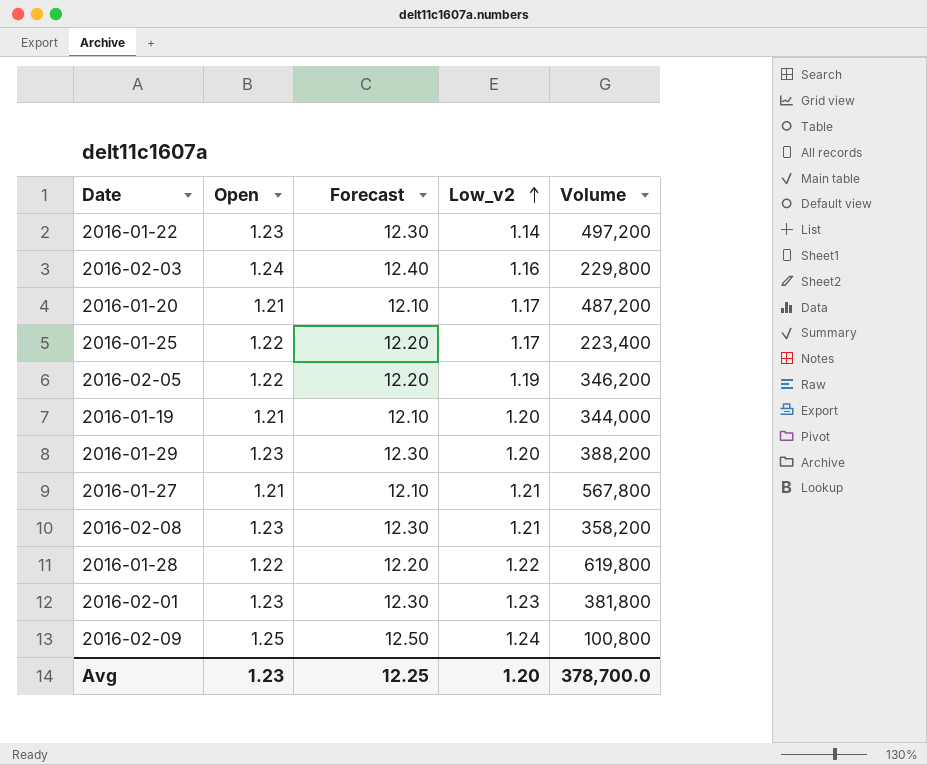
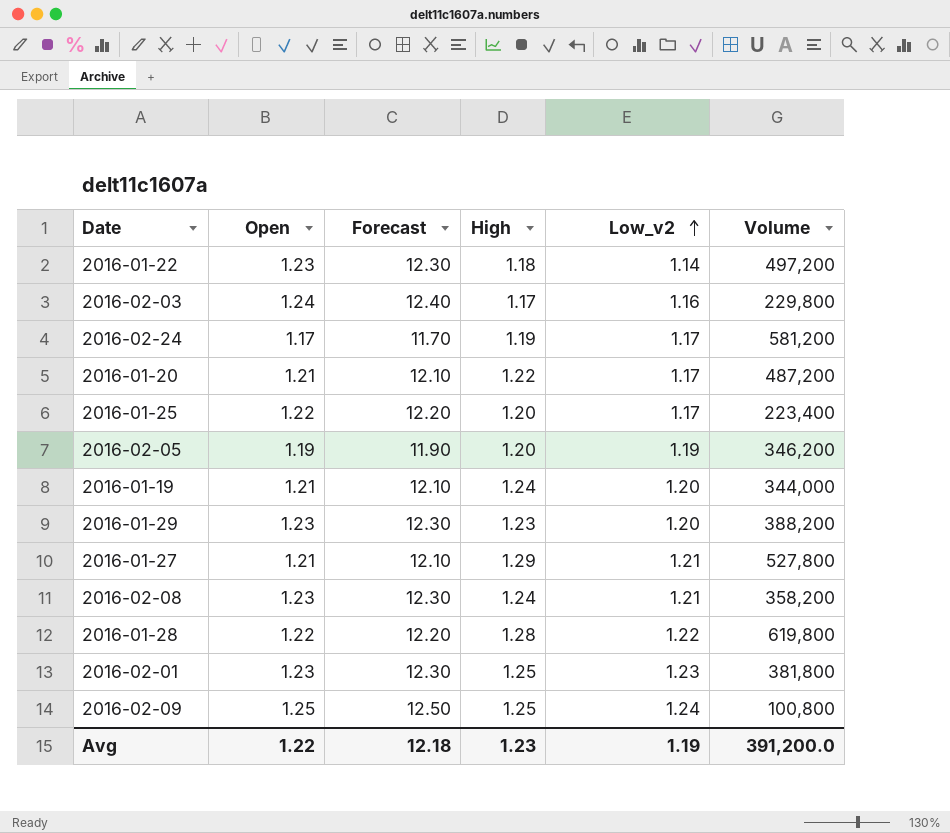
column High | position: none -> 4
row 2016-02-24: none -> 1.17 | 11.70 | 1.19 | 1.17 | 581,200
2016-02-05 | Open: 1.22 -> 1.19
2016-02-05 | Forecast: 12.20 -> 11.90
2016-01-27 | Volume: 567,800 -> 527,800
Avg | Open: 1.23 -> 1.22
Avg | Forecast: 12.25 -> 12.18
Avg | Low_v2: 1.20 -> 1.19
Avg | Volume: 378,700.0 -> 391,200.0

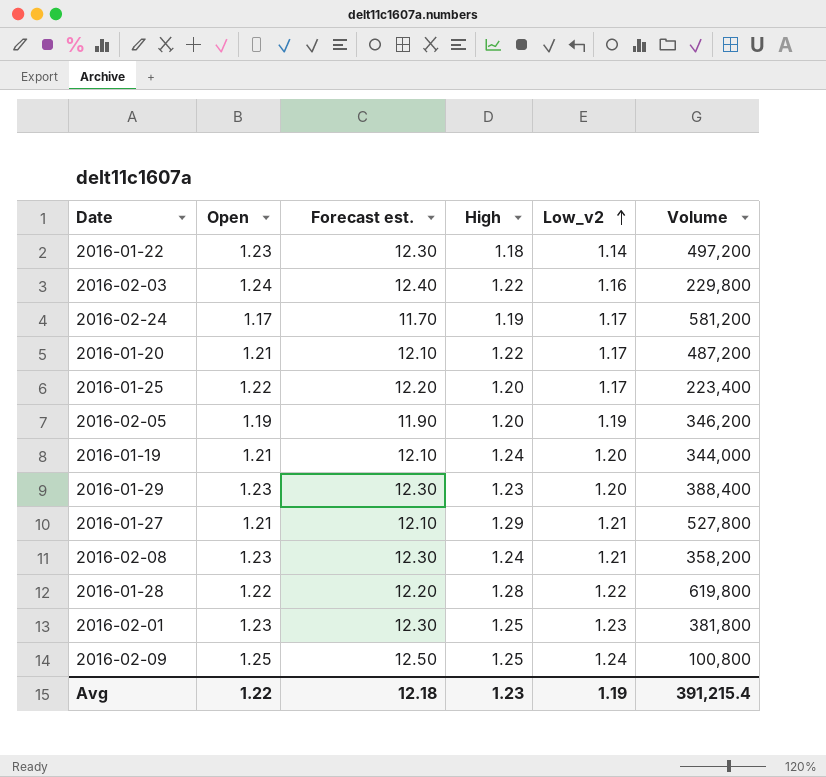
column name: Forecast -> Forecast est.
2016-02-03 | High: 1.17 -> 1.22
2016-01-29 | Volume: 388,200 -> 388,400
Avg | Volume: 391,200.0 -> 391,215.4

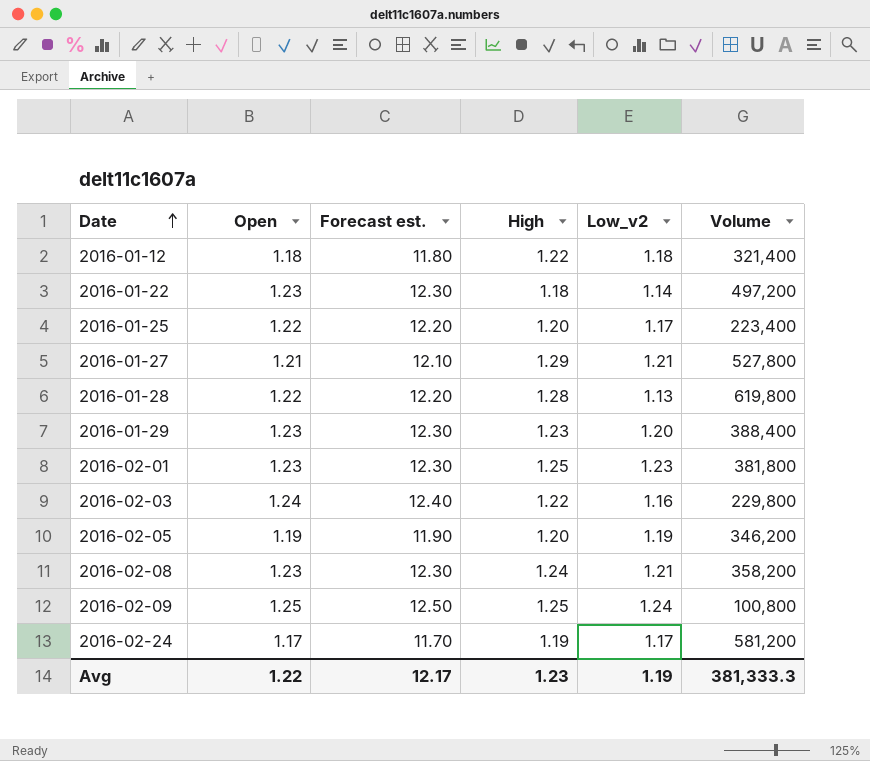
row order: Low_v2 ascending -> Date ascending
row 2016-01-20: 1.21 | 12.10 | 1.22 | 1.17 | 487,200 -> none
row 2016-01-19: 1.21 | 12.10 | 1.24 | 1.20 | 344,000 -> none
row 2016-01-12: none -> 1.18 | 11.80 | 1.22 | 1.18 | 321,400
2016-01-28 | Low_v2: 1.22 -> 1.13
Avg | Forecast est.: 12.18 -> 12.17
Avg | Volume: 391,215.4 -> 381,333.3

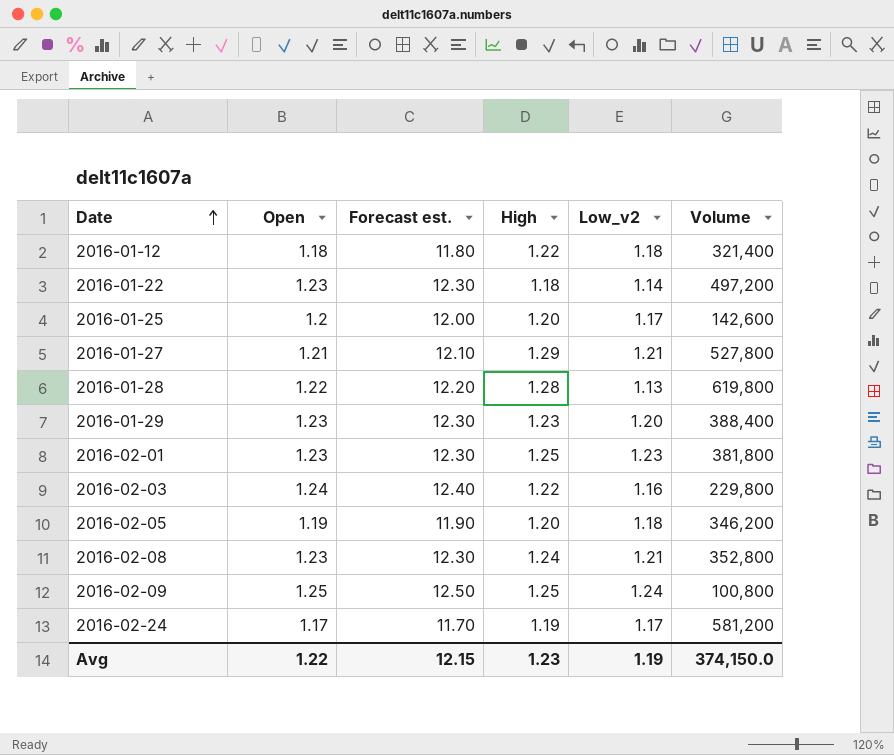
2016-01-25 | Open: 1.22 -> 1.2
2016-01-25 | Forecast est.: 12.20 -> 12.00
2016-01-25 | Volume: 223,400 -> 142,600
2016-02-05 | Low_v2: 1.19 -> 1.18
2016-02-08 | Volume: 358,200 -> 352,800
Avg | Forecast est.: 12.17 -> 12.15
Avg | Volume: 381,333.3 -> 374,150.0

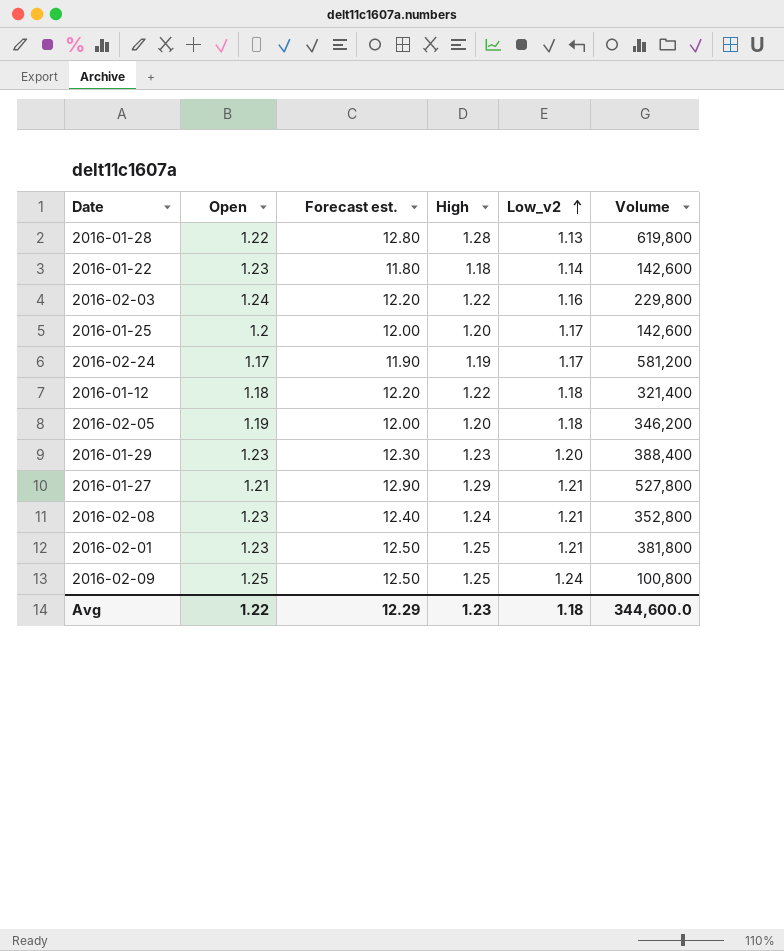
row order: Date ascending -> Low_v2 ascending
column Forecast est. | formula: [Open] * 10 -> [High] * 10
2016-01-22 | Volume: 497,200 -> 142,600
2016-02-01 | Low_v2: 1.23 -> 1.21
Avg | Forecast est.: 12.15 -> 12.29
Avg | Low_v2: 1.19 -> 1.18
Avg | Volume: 374,150.0 -> 344,600.0

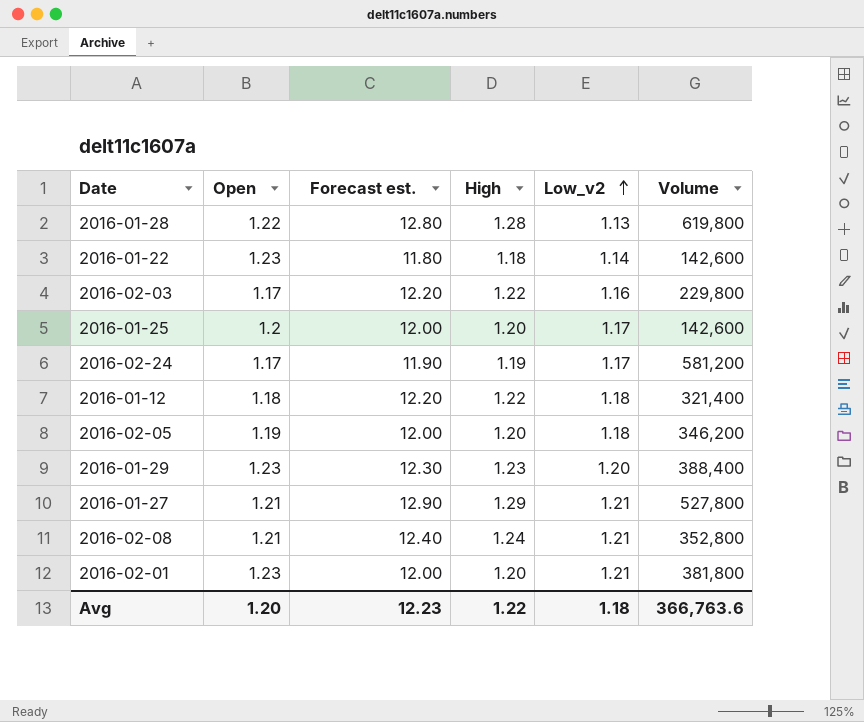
row 2016-02-09: 1.25 | 12.50 | 1.25 | 1.24 | 100,800 -> none
2016-02-03 | Open: 1.24 -> 1.17
2016-02-08 | Open: 1.23 -> 1.21
2016-02-01 | Forecast est.: 12.50 -> 12.00
2016-02-01 | High: 1.25 -> 1.20
Avg | Open: 1.22 -> 1.20
Avg | Forecast est.: 12.29 -> 12.23
Avg | High: 1.23 -> 1.22
Avg | Volume: 344,600.0 -> 366,763.6

